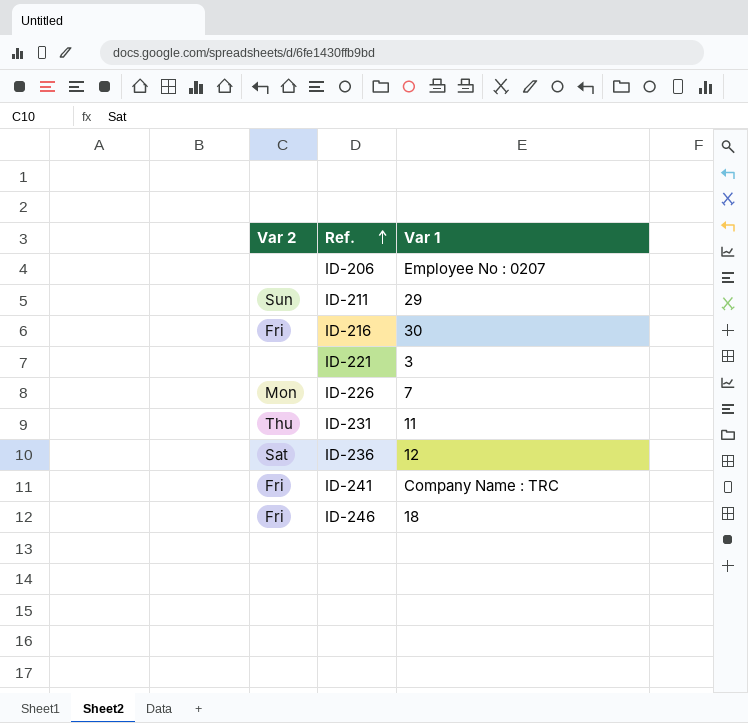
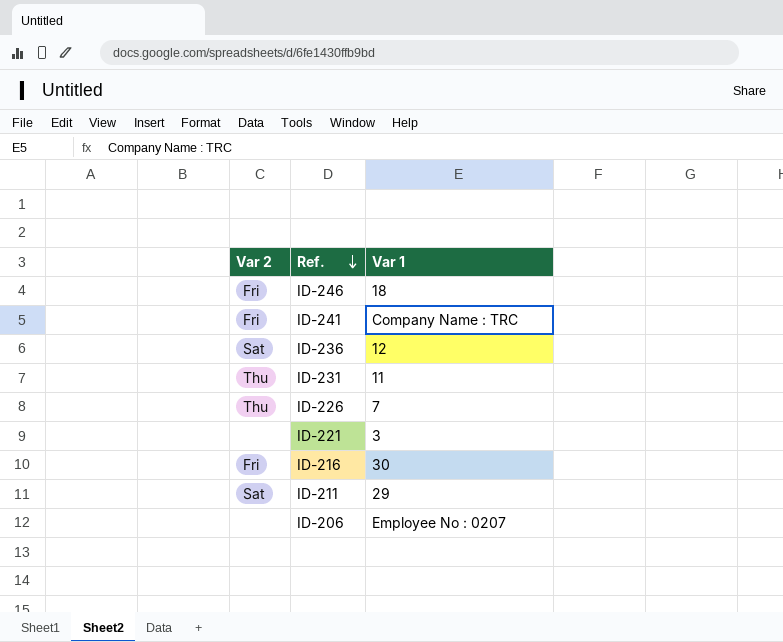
row order: Ref. ascending -> Ref. descending
ID-226 | Var 2: Mon -> Thu
ID-211 | Var 2: Sun -> Sat

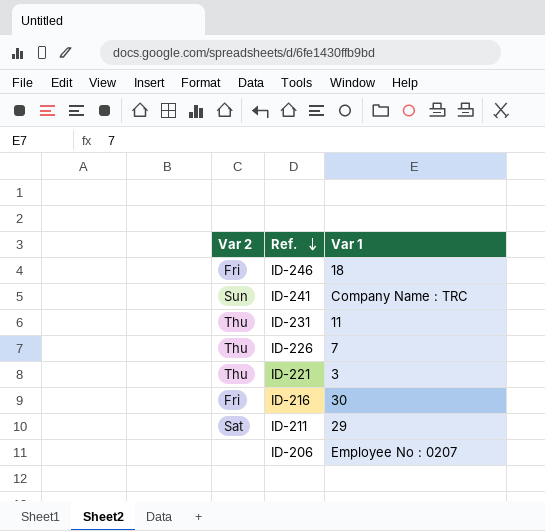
row ID-236: Sat | 12 -> none
ID-241 | Var 2: Fri -> Sun
ID-221 | Var 2: none -> Thu

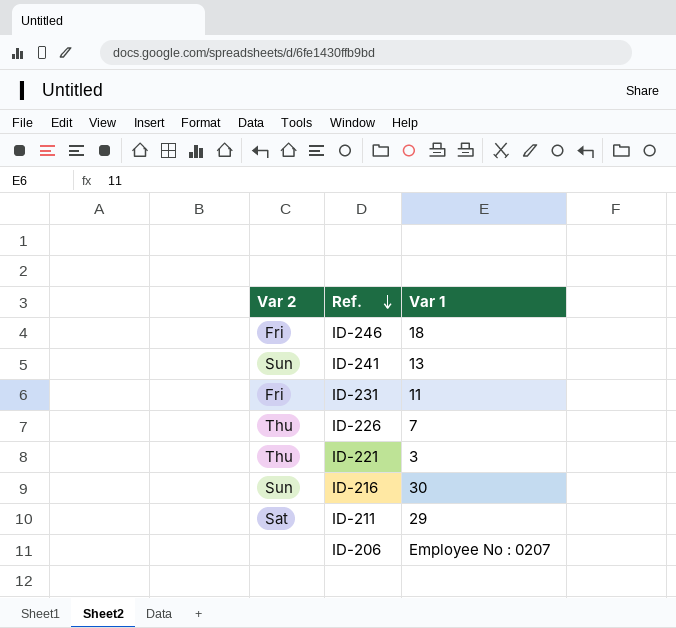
ID-241 | Var 1: Company Name : TRC -> 13
ID-231 | Var 2: Thu -> Fri
ID-216 | Var 2: Fri -> Sun

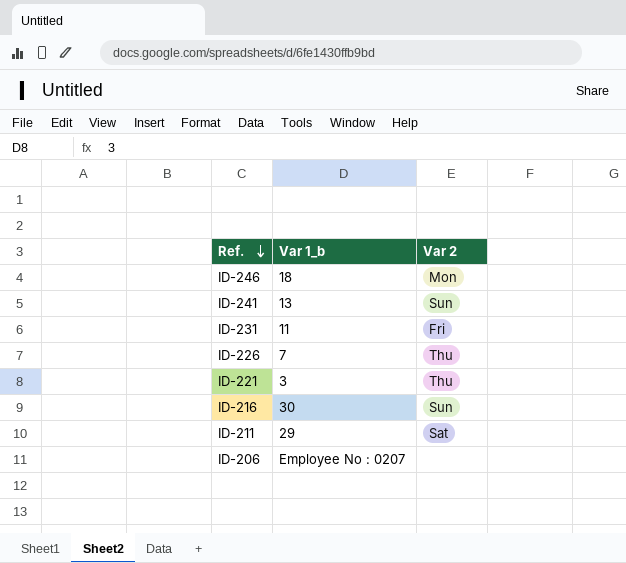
column name: Var 1 -> Var 1_b
column Var 2 | position: 1 -> 3
ID-246 | Var 2: Fri -> Mon

